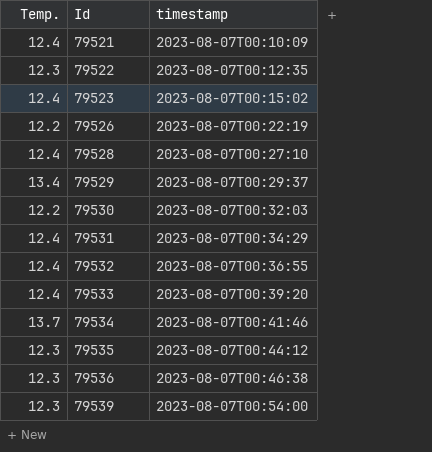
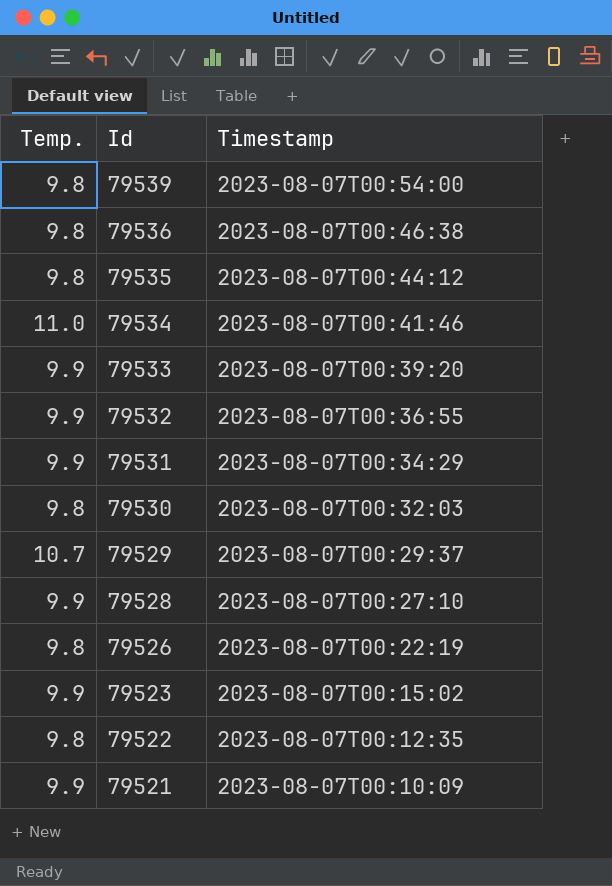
row order: Id ascending -> Id descending
column name: timestamp -> Timestamp
79539 | Temp.: 12.3 -> 9.8
79536 | Temp.: 12.3 -> 9.8
79535 | Temp.: 12.3 -> 9.8
79534 | Temp.: 13.7 -> 11.0
79533 | Temp.: 12.4 -> 9.9
79532 | Temp.: 12.4 -> 9.9
79531 | Temp.: 12.4 -> 9.9
79530 | Temp.: 12.2 -> 9.8
79529 | Temp.: 13.4 -> 10.7
79528 | Temp.: 12.4 -> 9.9
79526 | Temp.: 12.2 -> 9.8
79523 | Temp.: 12.4 -> 9.9
79522 | Temp.: 12.3 -> 9.8
79521 | Temp.: 12.4 -> 9.9

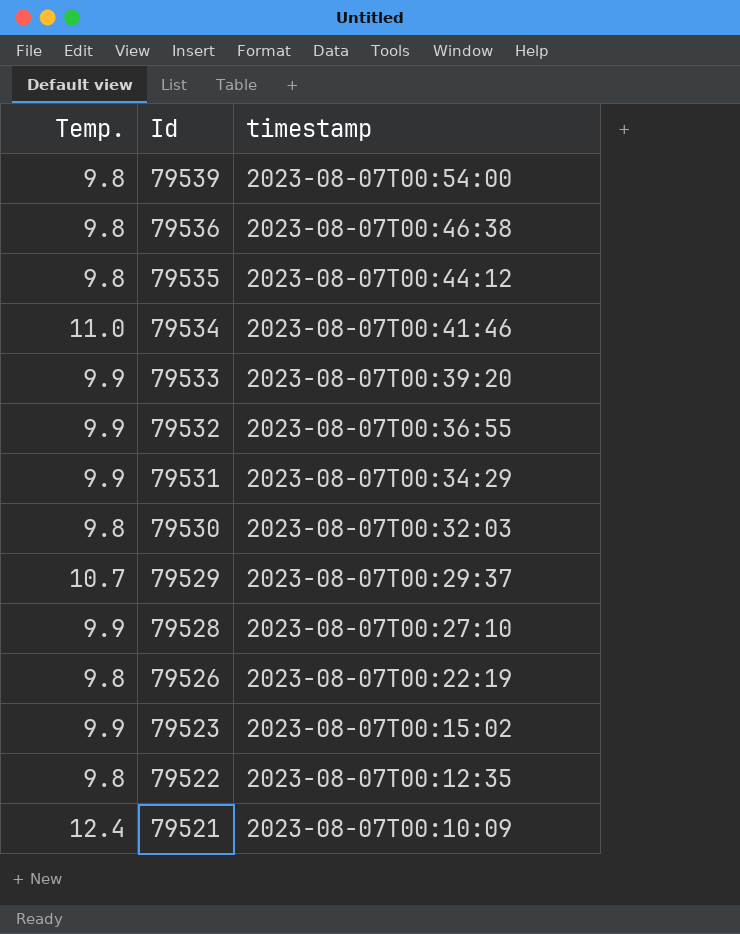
column name: Timestamp -> timestamp
79521 | Temp.: 9.9 -> 12.4

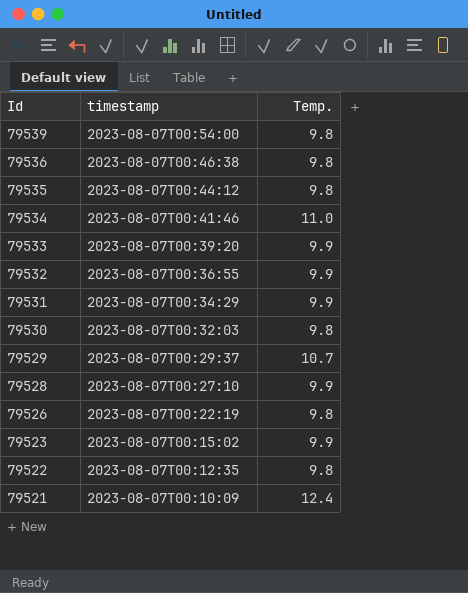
column Temp. | position: 1 -> 3

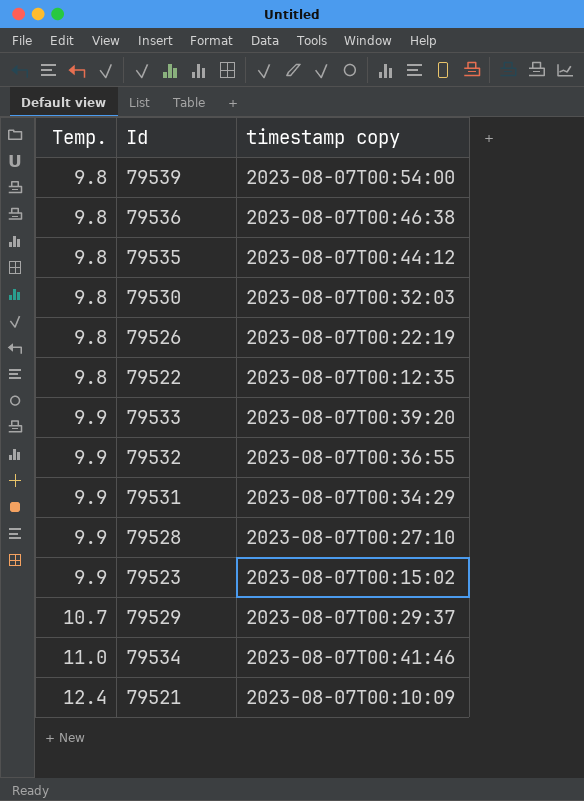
row order: Id descending -> Temp. ascending
column Temp. | position: 3 -> 1
column name: timestamp -> timestamp copy

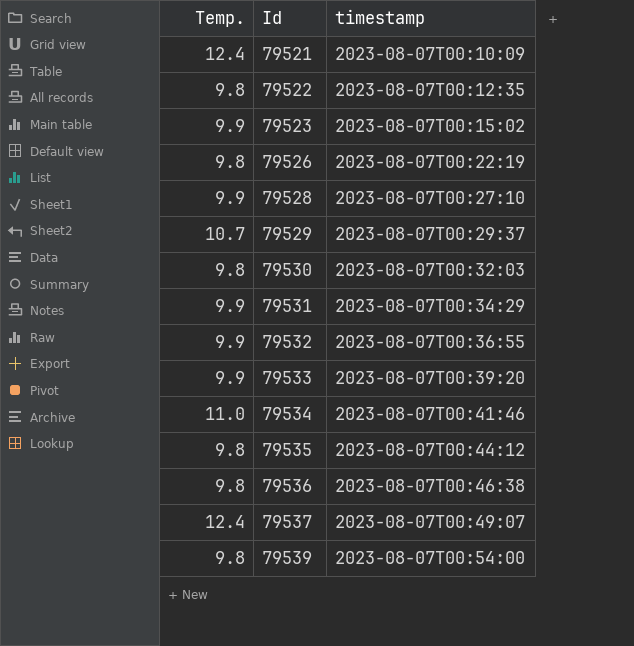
row order: Temp. ascending -> Id ascending
column name: timestamp copy -> timestamp
row 79537: none -> 12.4 | 2023-08-07T00:49:07

